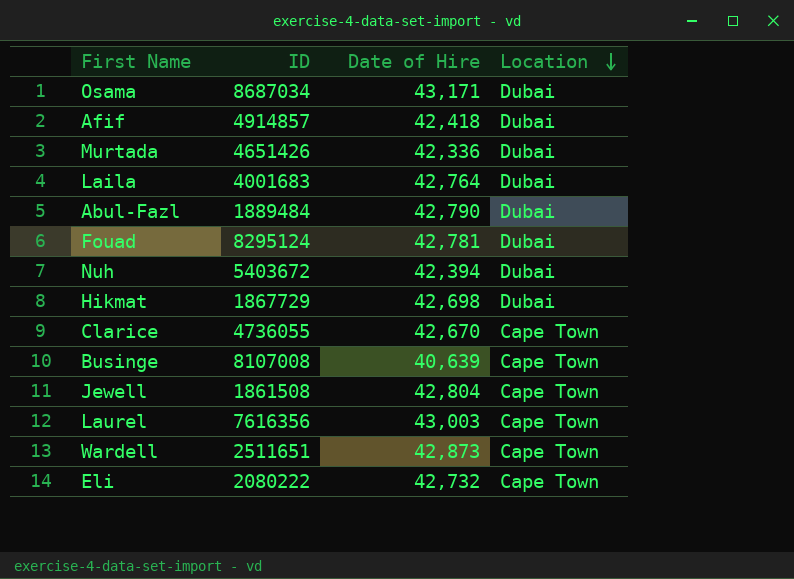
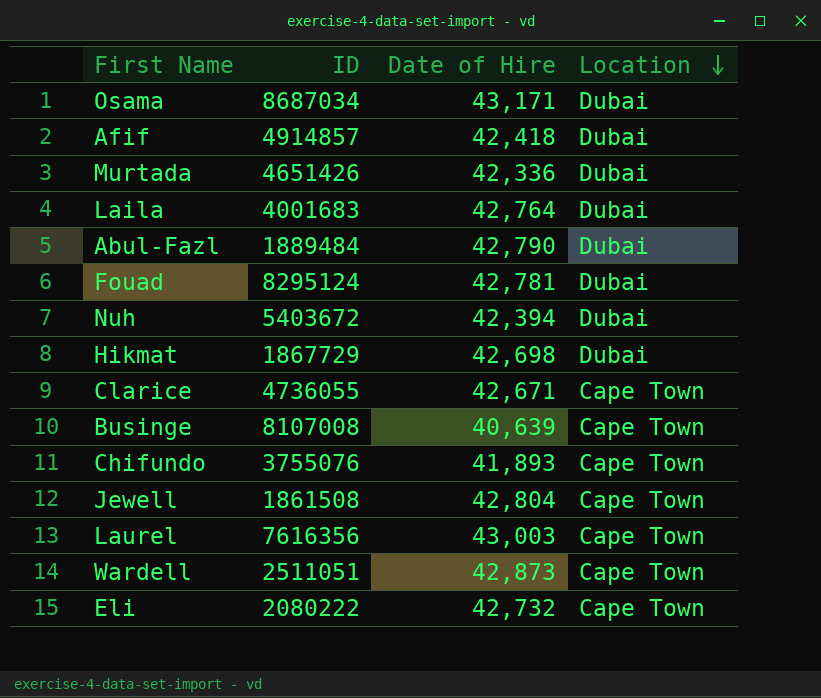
Clarice | Date of Hire: 42,670 -> 42,671
row Chifundo: none -> 3755076 | 41,893 | Cape Town
Wardell | ID: 2511651 -> 2511051

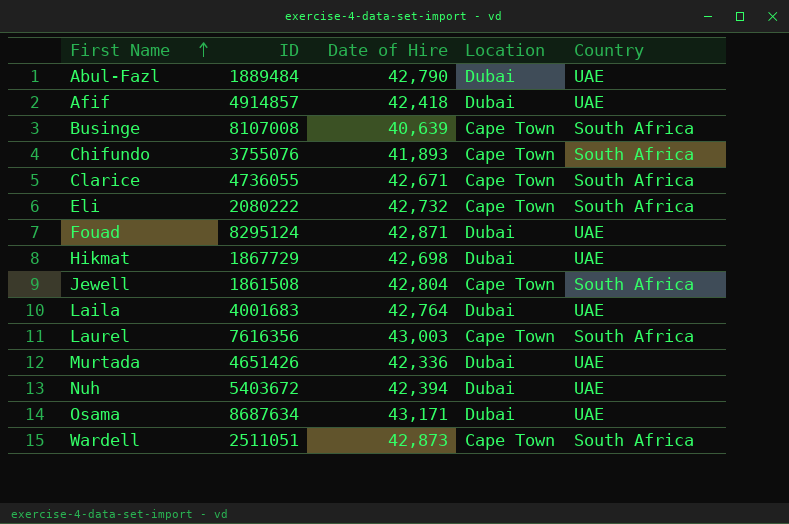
row order: Location descending -> First Name ascending
column Country | position: none -> 5
Fouad | Date of Hire: 42,781 -> 42,871
Osama | ID: 8687034 -> 8687634

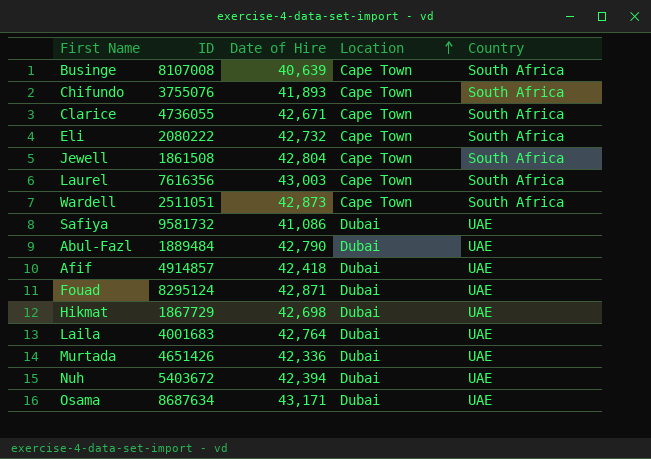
row order: First Name ascending -> Location ascending
row Safiya: none -> 9581732 | 41,086 | Dubai | UAE

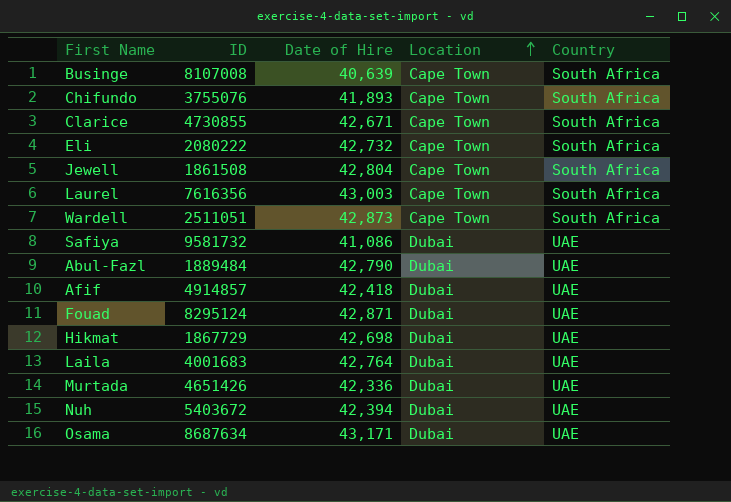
Clarice | ID: 4736055 -> 4730855

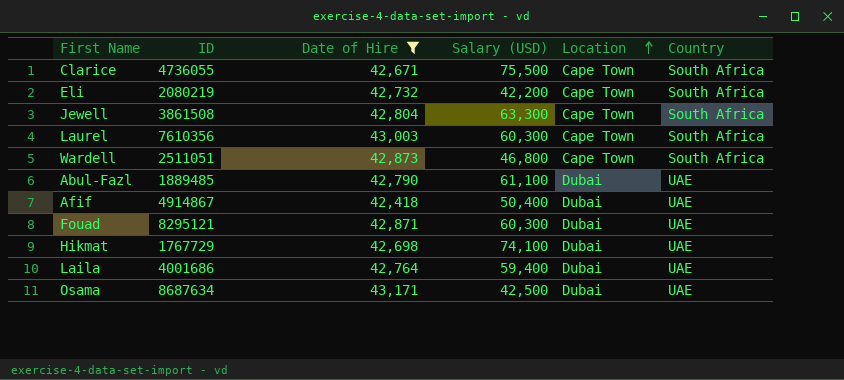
filter: none -> Date of Hire >= 42,418
column Salary (USD) | position: none -> 4
Clarice | ID: 4730855 -> 4736055
Eli | ID: 2080222 -> 2080219
Jewell | ID: 1861508 -> 3861508
Laurel | ID: 7616356 -> 7610356
Abul-Fazl | ID: 1889484 -> 1889485
Afif | ID: 4914857 -> 4914867
Fouad | ID: 8295124 -> 8295121
Hikmat | ID: 1867729 -> 1767729
Laila | ID: 4001683 -> 4001686

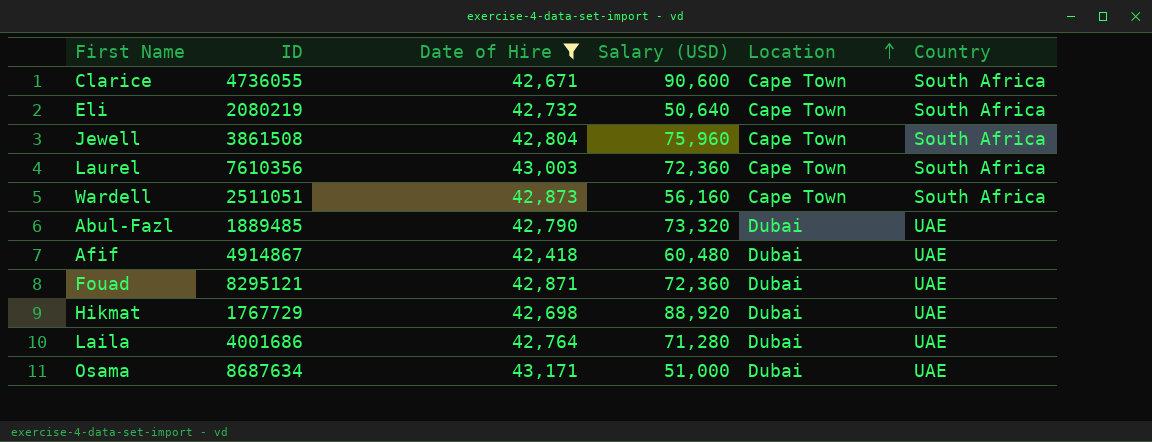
Clarice | Salary (USD): 75,500 -> 90,600
Eli | Salary (USD): 42,200 -> 50,640
Jewell | Salary (USD): 63,300 -> 75,960
Laurel | Salary (USD): 60,300 -> 72,360
Wardell | Salary (USD): 46,800 -> 56,160
Abul-Fazl | Salary (USD): 61,100 -> 73,320
Afif | Salary (USD): 50,400 -> 60,480
Fouad | Salary (USD): 60,300 -> 72,360
Hikmat | Salary (USD): 74,100 -> 88,920
Laila | Salary (USD): 59,400 -> 71,280
Osama | Salary (USD): 42,500 -> 51,000

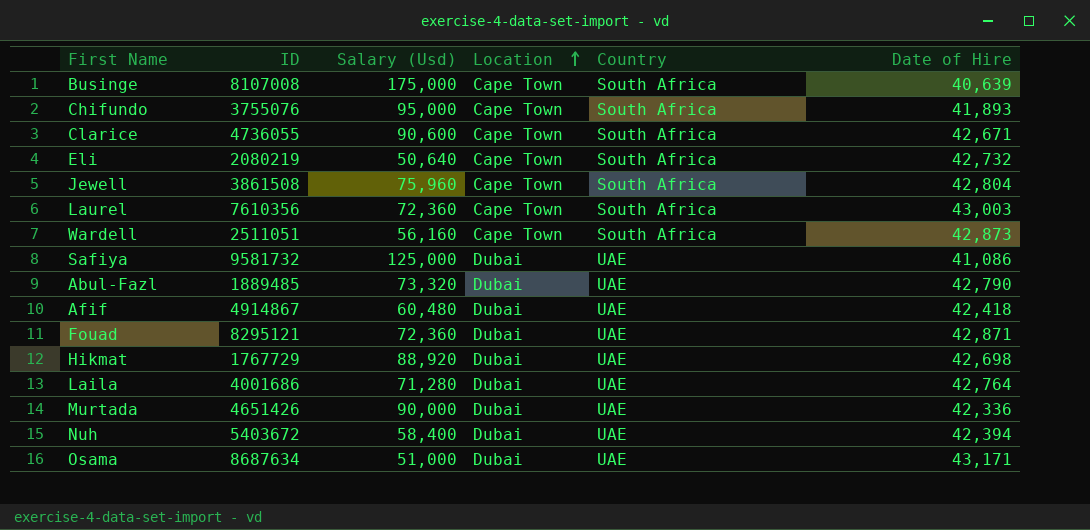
filter: Date of Hire >= 42,418 -> none
column name: Salary (USD) -> Salary (Usd)
column Date of Hire | position: 3 -> 6

